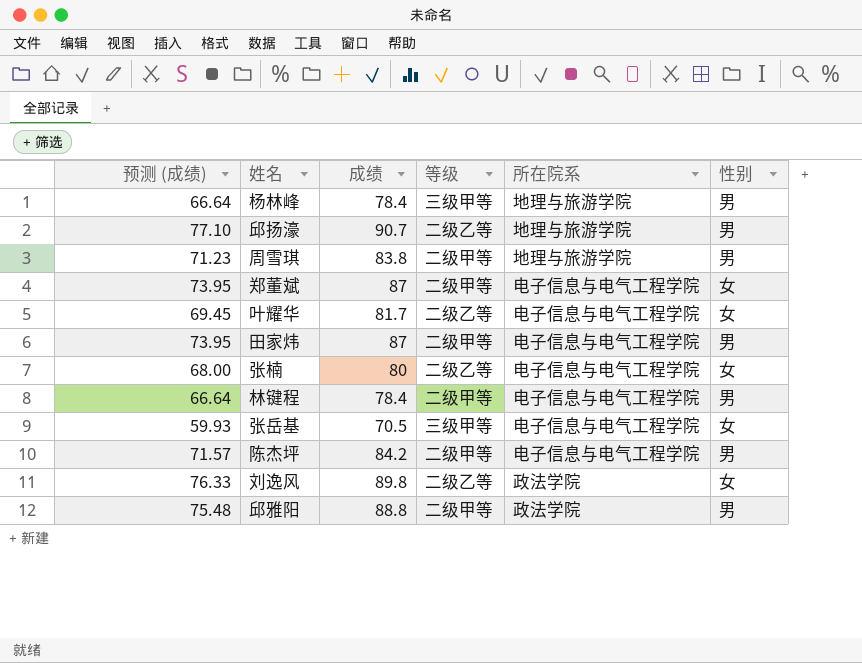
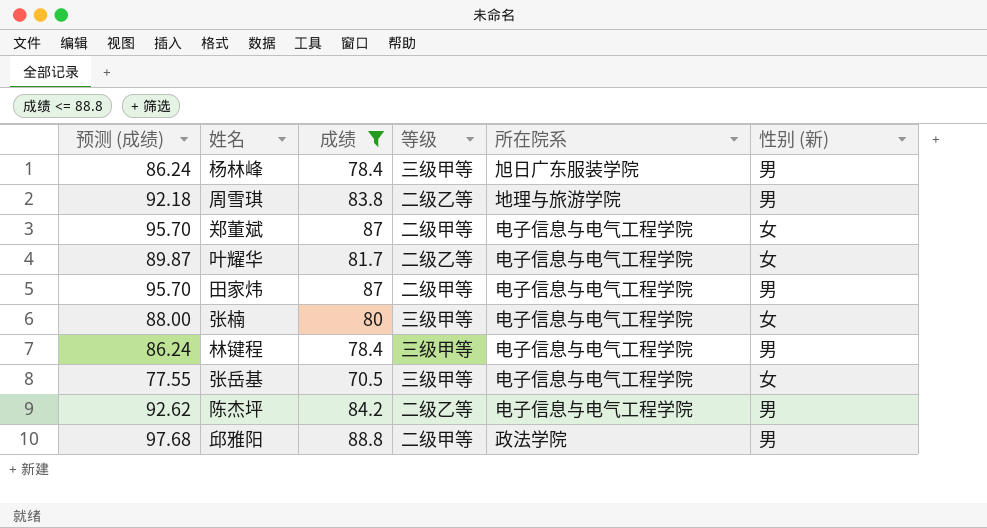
filter: none -> 成绩 <= 88.8
column 预测 (成绩) | formula: [成绩] * 0.85 -> [成绩] * 1.1
column name: 性别 -> 性别 (新)
杨林峰 | 所在院系: 地理与旅游学院 -> 旭日广东服装学院
周雪琪 | 等级: 二级甲等 -> 二级乙等
张楠 | 等级: 二级乙等 -> 三级甲等
林键程 | 等级: 二级甲等 -> 三级甲等
陈杰坪 | 等级: 二级甲等 -> 二级乙等

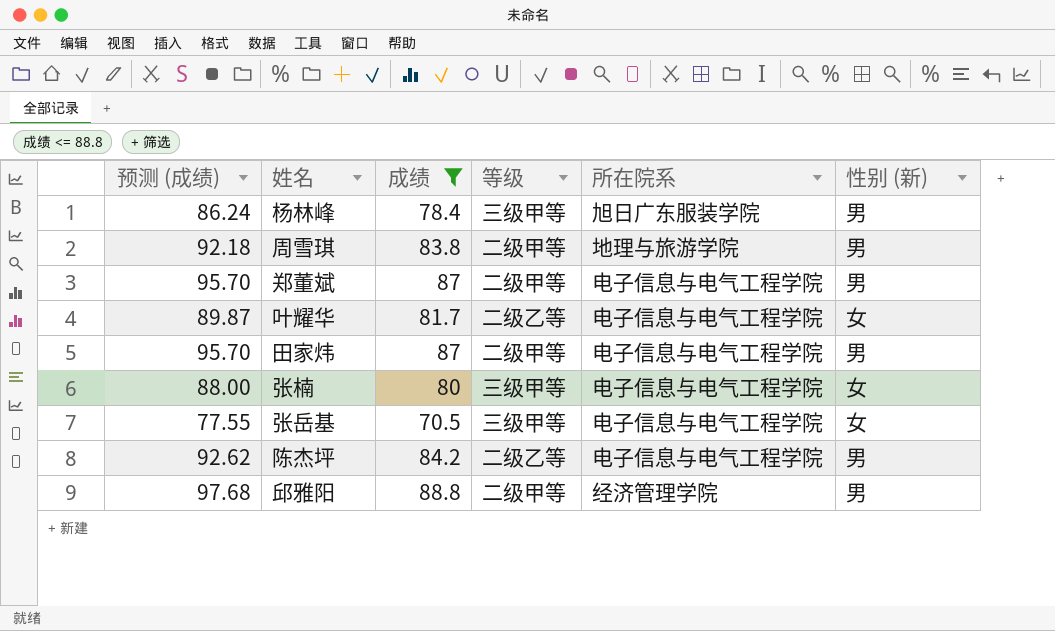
row 林键程: 86.24 | 78.4 | 三级甲等 | 电子信息与电气工程学院 | 男 -> none
周雪琪 | 等级: 二级乙等 -> 二级甲等
郑董斌 | 性别 (新): 女 -> 男
邱雅阳 | 所在院系: 政法学院 -> 经济管理学院

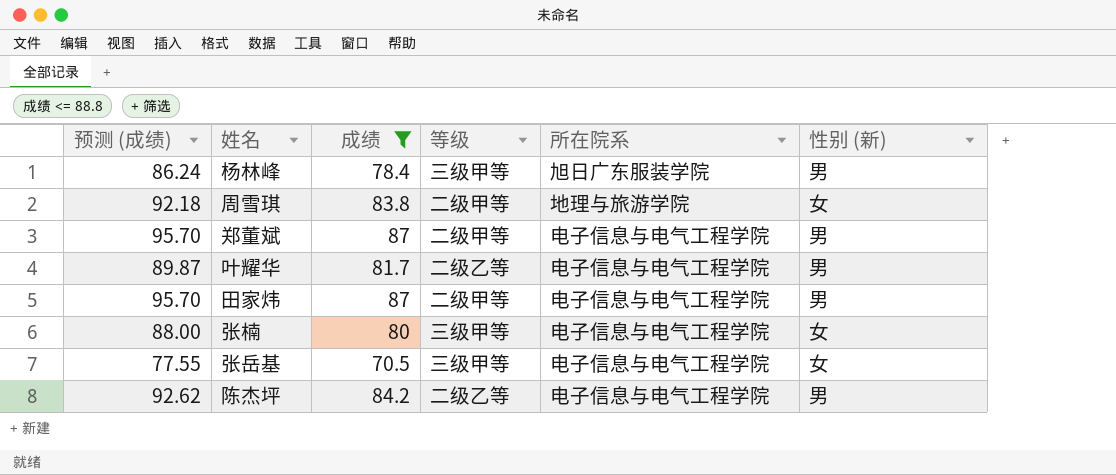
row 邱雅阳: 97.68 | 88.8 | 二级甲等 | 经济管理学院 | 男 -> none
周雪琪 | 性别 (新): 男 -> 女
叶耀华 | 性别 (新): 女 -> 男

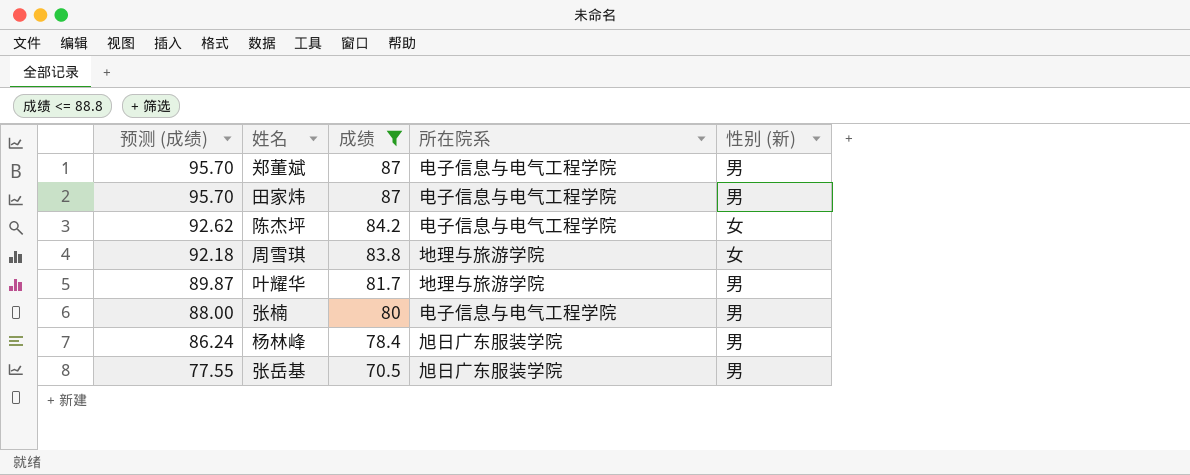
row order: none -> 预测 (成绩) descending
column 等级 | position: 4 -> none
陈杰坪 | 性别 (新): 男 -> 女
叶耀华 | 所在院系: 电子信息与电气工程学院 -> 地理与旅游学院
张楠 | 性别 (新): 女 -> 男
张岳基 | 所在院系: 电子信息与电气工程学院 -> 旭日广东服装学院
张岳基 | 性别 (新): 女 -> 男

